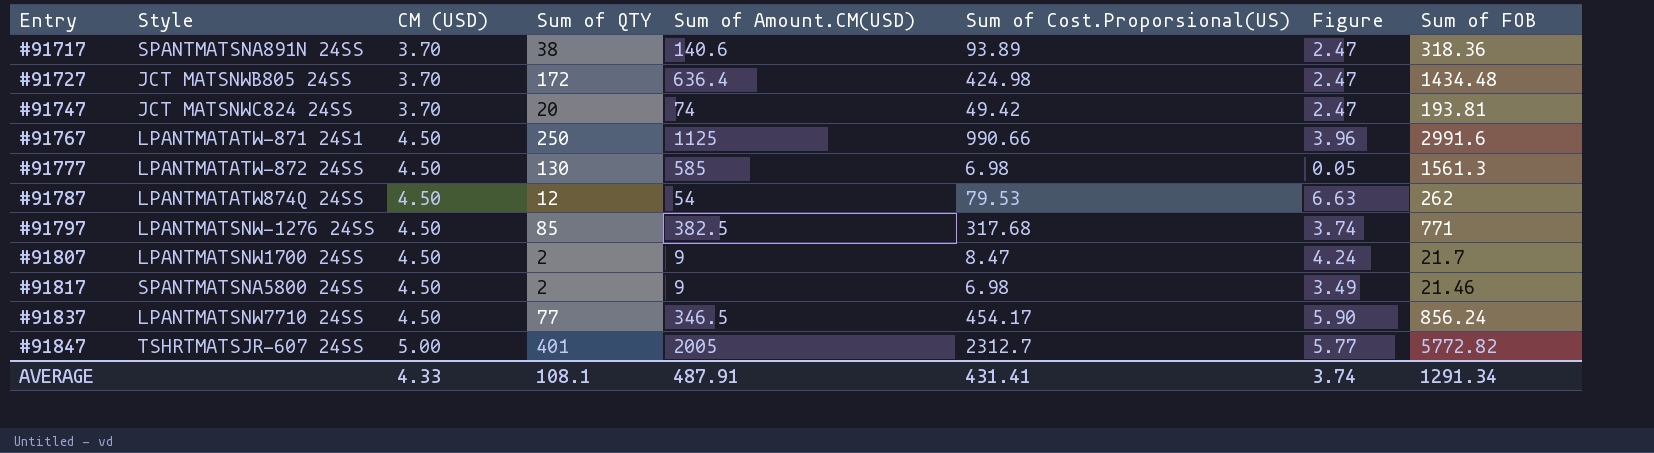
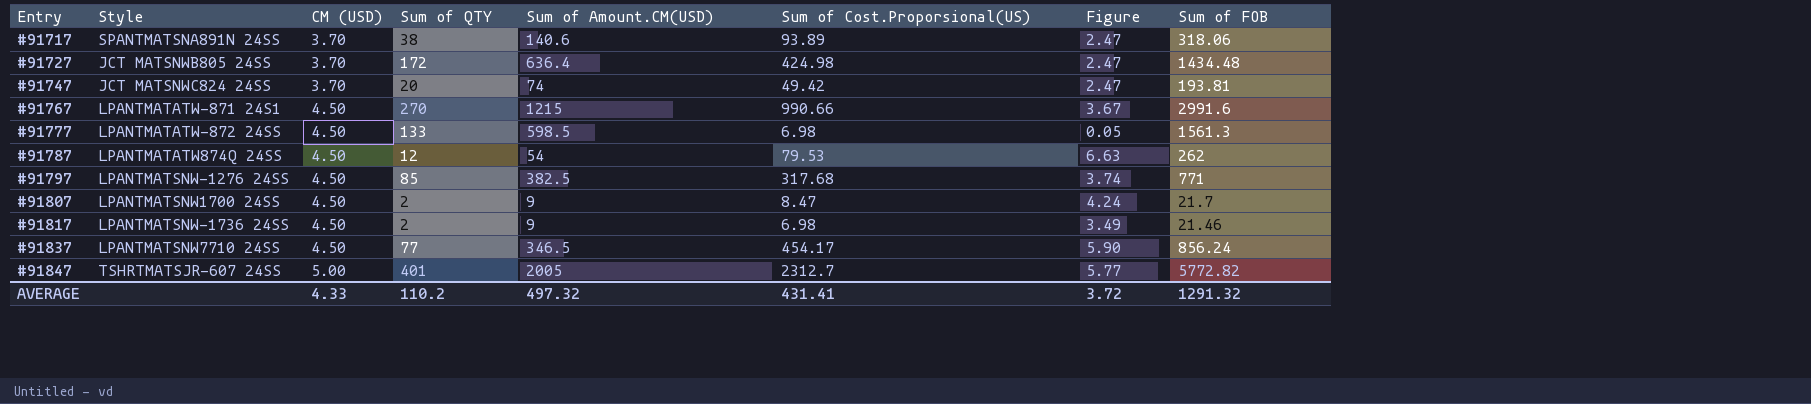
#91717 | Sum of FOB: 318.36 -> 318.06
#91767 | Sum of QTY: 250 -> 270
#91767 | Sum of Amount.CM(USD): 1125 -> 1215
#91767 | Figure: 3.96 -> 3.67
#91777 | Sum of QTY: 130 -> 133
#91777 | Sum of Amount.CM(USD): 585 -> 598.5
#91817 | Style: SPANTMATSNA5800 24SS -> LPANTMATSNW-1736 24SS
AVERAGE | Sum of QTY: 108.1 -> 110.2
AVERAGE | Sum of Amount.CM(USD): 487.91 -> 497.32
AVERAGE | Figure: 3.74 -> 3.72
AVERAGE | Sum of FOB: 1291.34 -> 1291.32

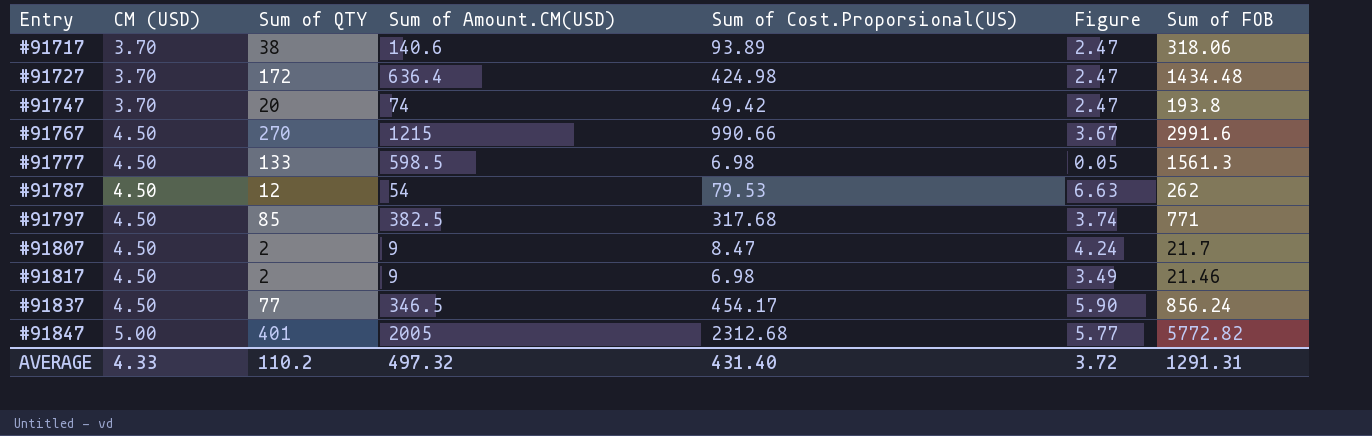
column Style | position: 2 -> none
#91747 | Sum of FOB: 193.81 -> 193.8
#91847 | Sum of Cost.Proporsional(US): 2312.7 -> 2312.68
AVERAGE | Sum of Cost.Proporsional(US): 431.41 -> 431.40
AVERAGE | Sum of FOB: 1291.32 -> 1291.31

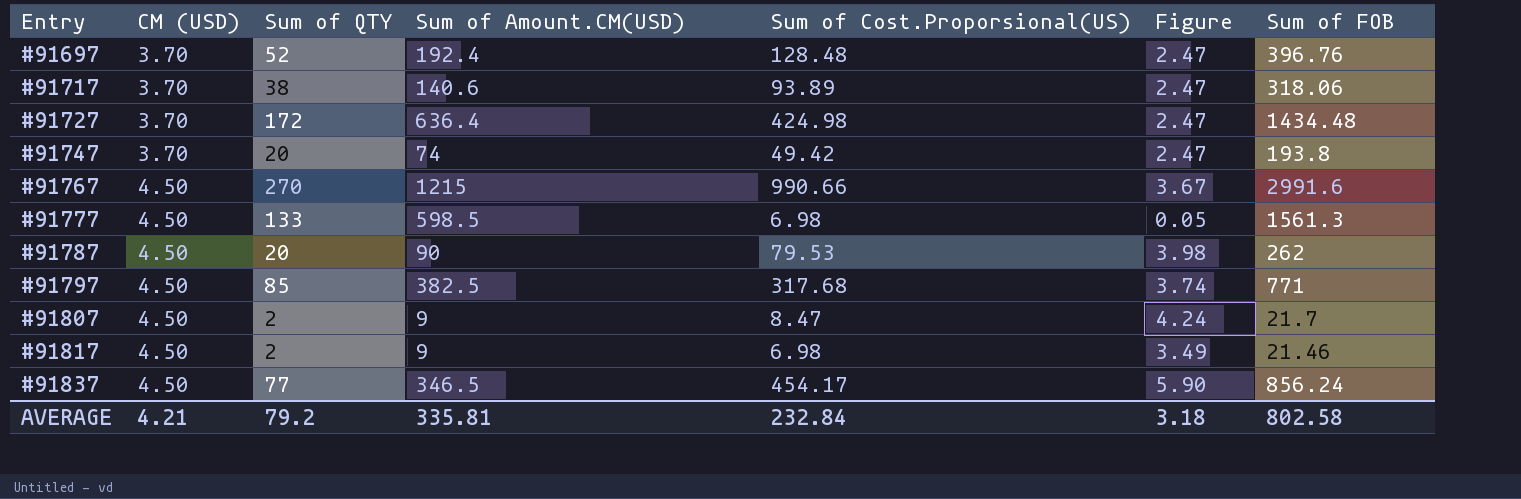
row #91847: 5.00 | 401 | 2005 | 2312.68 | 5.77 | 5772.82 -> none
row #91697: none -> 3.70 | 52 | 192.4 | 128.48 | 2.47 | 396.76
#91787 | Sum of QTY: 12 -> 20
#91787 | Sum of Amount.CM(USD): 54 -> 90
#91787 | Figure: 6.63 -> 3.98
AVERAGE | CM (USD): 4.33 -> 4.21
AVERAGE | Sum of QTY: 110.2 -> 79.2
AVERAGE | Sum of Amount.CM(USD): 497.32 -> 335.81
AVERAGE | Sum of Cost.Proporsional(US): 431.40 -> 232.84
AVERAGE | Figure: 3.72 -> 3.18
AVERAGE | Sum of FOB: 1291.31 -> 802.58

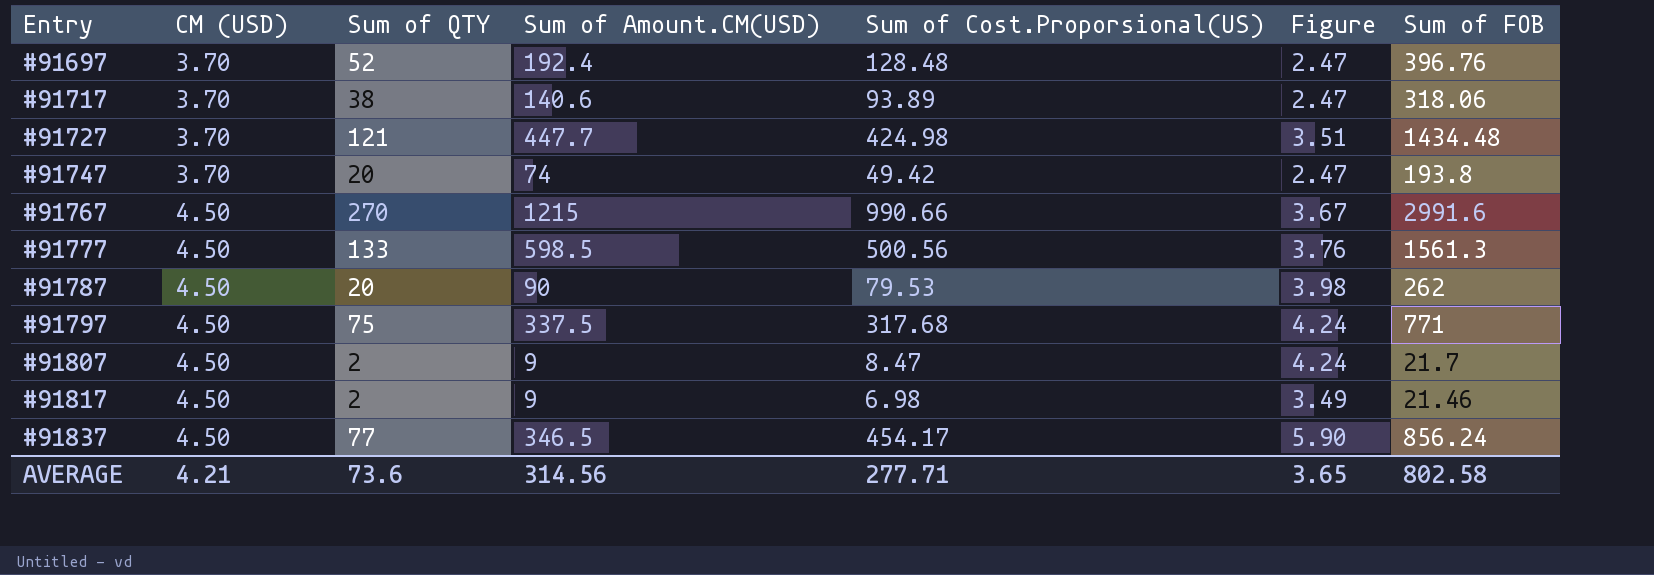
#91727 | Sum of QTY: 172 -> 121
#91727 | Sum of Amount.CM(USD): 636.4 -> 447.7
#91727 | Figure: 2.47 -> 3.51
#91777 | Sum of Cost.Proporsional(US): 6.98 -> 500.56
#91777 | Figure: 0.05 -> 3.76
#91797 | Sum of QTY: 85 -> 75
#91797 | Sum of Amount.CM(USD): 382.5 -> 337.5
#91797 | Figure: 3.74 -> 4.24
AVERAGE | Sum of QTY: 79.2 -> 73.6
AVERAGE | Sum of Amount.CM(USD): 335.81 -> 314.56
AVERAGE | Sum of Cost.Proporsional(US): 232.84 -> 277.71
AVERAGE | Figure: 3.18 -> 3.65

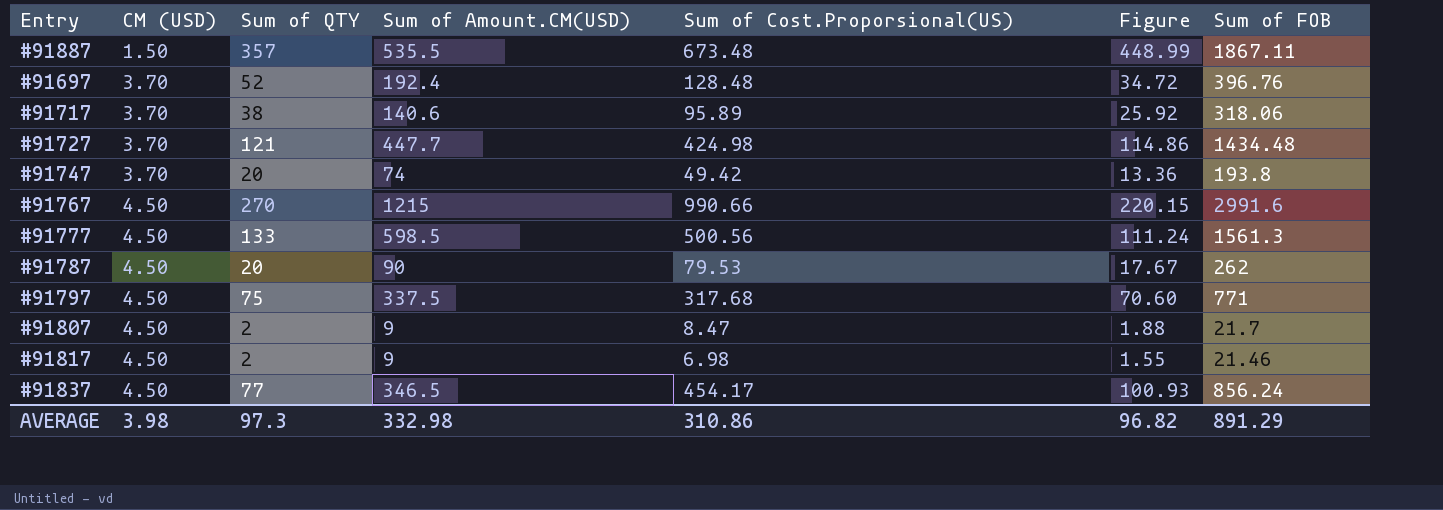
column Figure | formula: [Sum of Cost.Proporsional(US)] / [Sum of QTY] -> [Sum of Cost.Proporsional(US)] / [CM (USD)]
row #91887: none -> 1.50 | 357 | 535.5 | 673.48 | 448.99 | 1867.11
#91717 | Sum of Cost.Proporsional(US): 93.89 -> 95.89
AVERAGE | CM (USD): 4.21 -> 3.98
AVERAGE | Sum of QTY: 73.6 -> 97.3
AVERAGE | Sum of Amount.CM(USD): 314.56 -> 332.98
AVERAGE | Sum of Cost.Proporsional(US): 277.71 -> 310.86
AVERAGE | Figure: 3.65 -> 96.82
AVERAGE | Sum of FOB: 802.58 -> 891.29

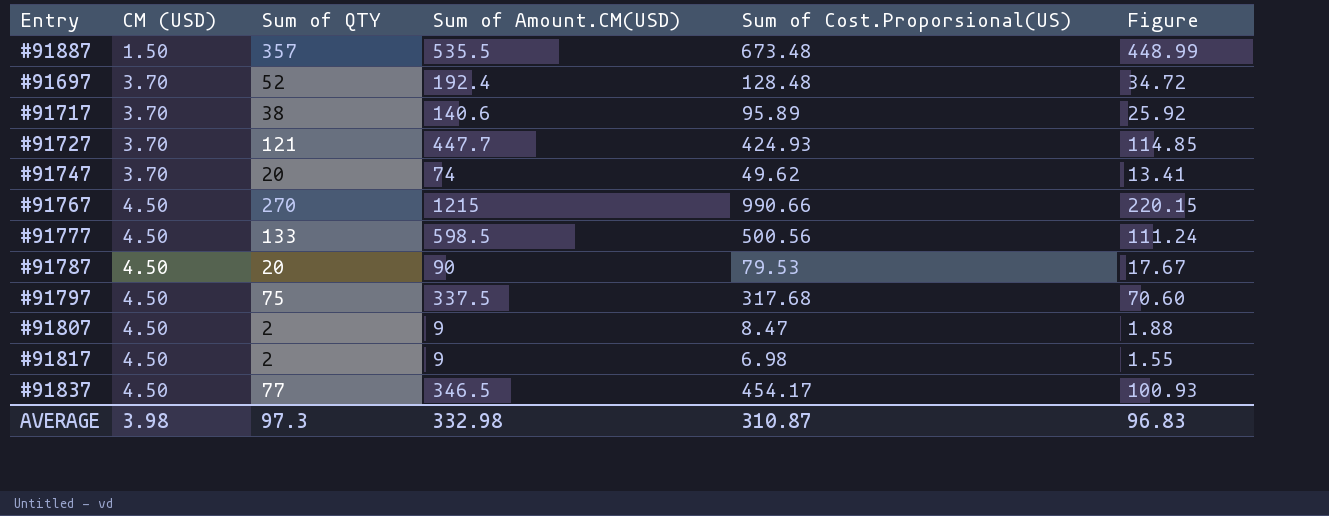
column Sum of FOB | position: 7 -> none
#91727 | Sum of Cost.Proporsional(US): 424.98 -> 424.93
#91727 | Figure: 114.86 -> 114.85
#91747 | Sum of Cost.Proporsional(US): 49.42 -> 49.62
#91747 | Figure: 13.36 -> 13.41
AVERAGE | Sum of Cost.Proporsional(US): 310.86 -> 310.87
AVERAGE | Figure: 96.82 -> 96.83

